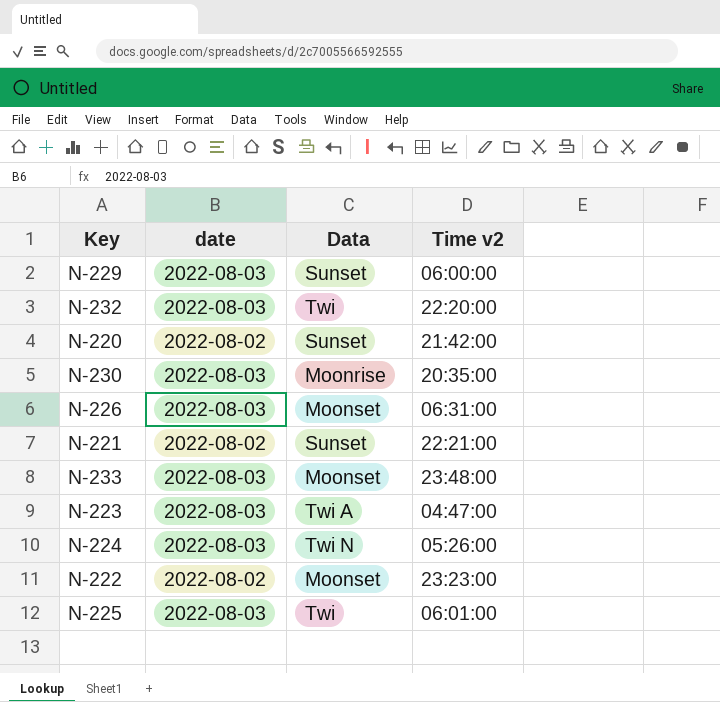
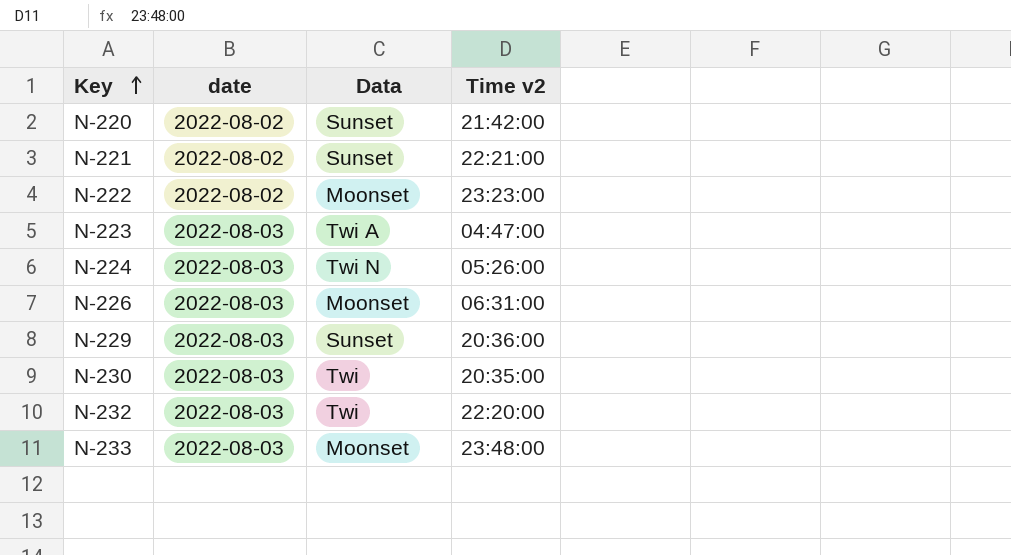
row order: none -> Key ascending
row N-225: 2022-08-03 | Twi | 06:01:00 -> none
N-229 | Time v2: 06:00:00 -> 20:36:00
N-230 | Data: Moonrise -> Twi

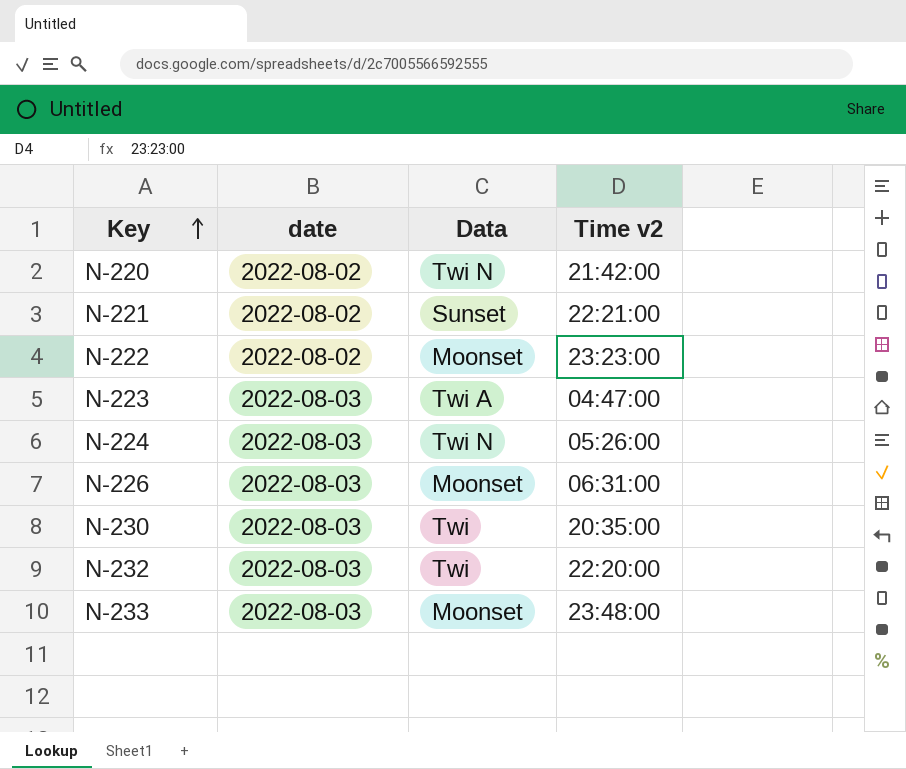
row N-229: 2022-08-03 | Sunset | 20:36:00 -> none
N-220 | Data: Sunset -> Twi N

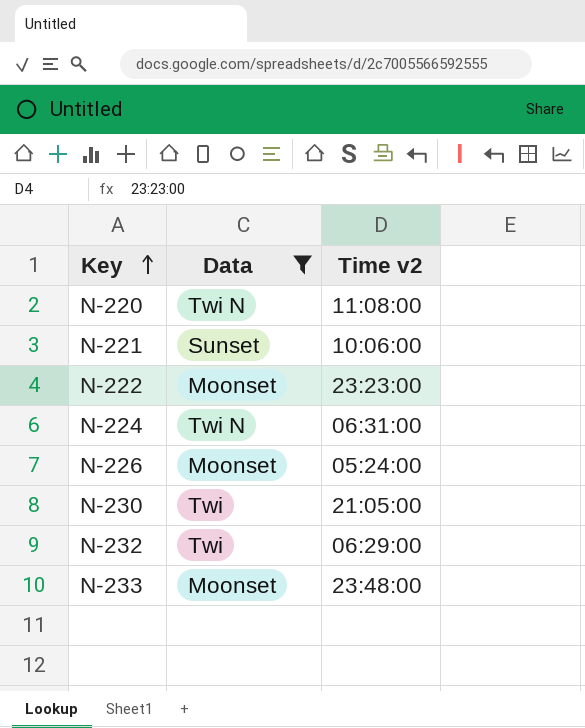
filter: none -> Data != Twi A
column date | position: 2 -> none
N-220 | Time v2: 21:42:00 -> 11:08:00
N-221 | Time v2: 22:21:00 -> 10:06:00
N-224 | Time v2: 05:26:00 -> 06:31:00
N-226 | Time v2: 06:31:00 -> 05:24:00
N-230 | Time v2: 20:35:00 -> 21:05:00
N-232 | Time v2: 22:20:00 -> 06:29:00

